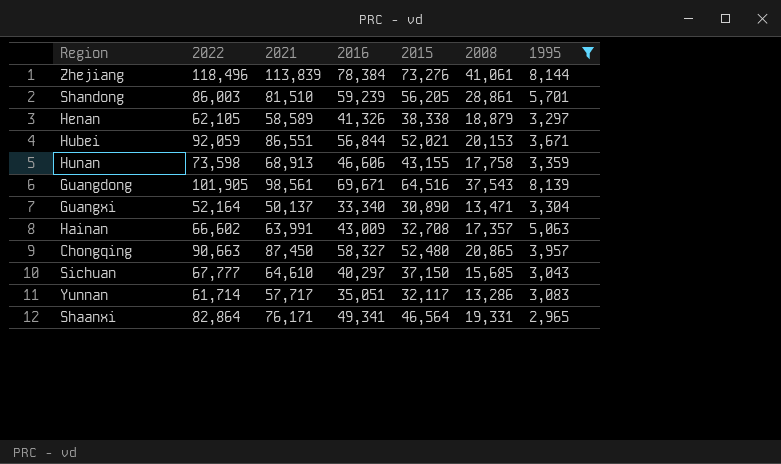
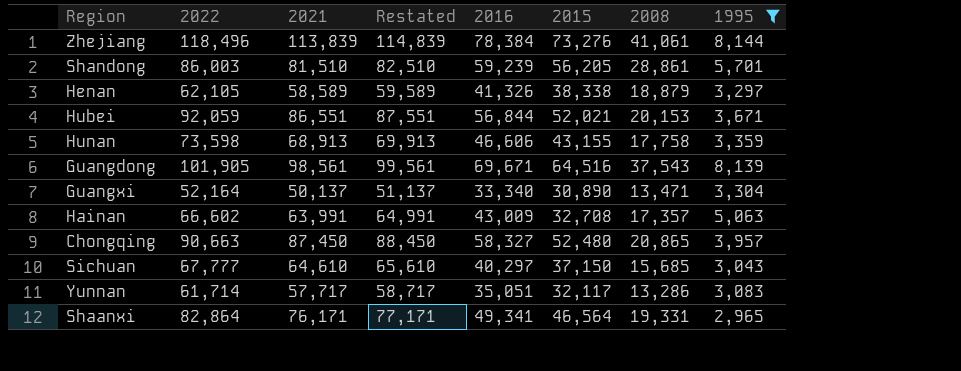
column Restated | formula: none -> [2021] + 1000

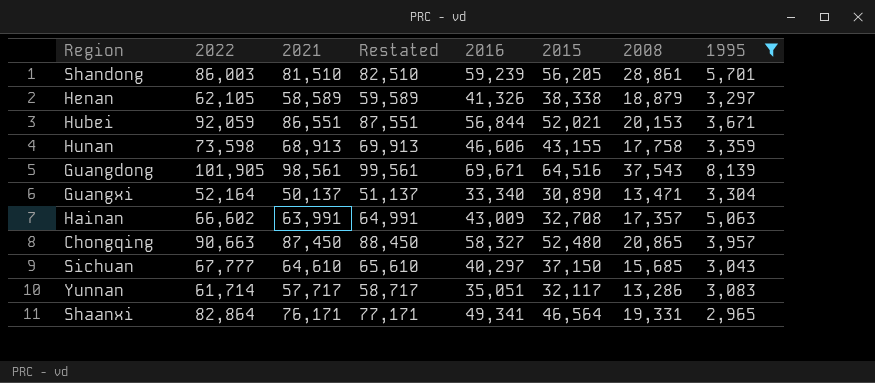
row Zhejiang: 118,496 | 113,839 | 114,839 | 78,384 | 73,276 | 41,061 | 8,144 -> none

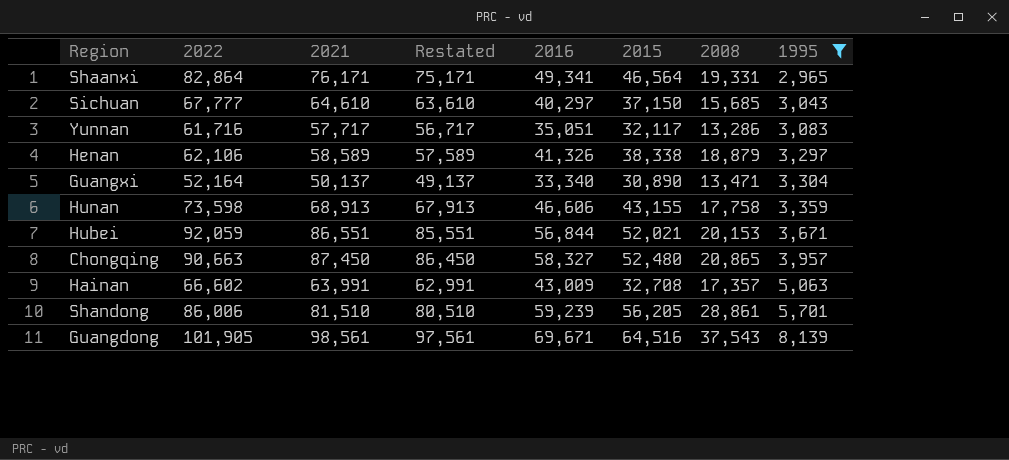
row order: none -> 1995 ascending
column Restated | formula: [2021] + 1000 -> [2021] - 1000
Yunnan | 2022: 61,714 -> 61,716
Henan | 2022: 62,105 -> 62,106
Shandong | 2022: 86,003 -> 86,006

